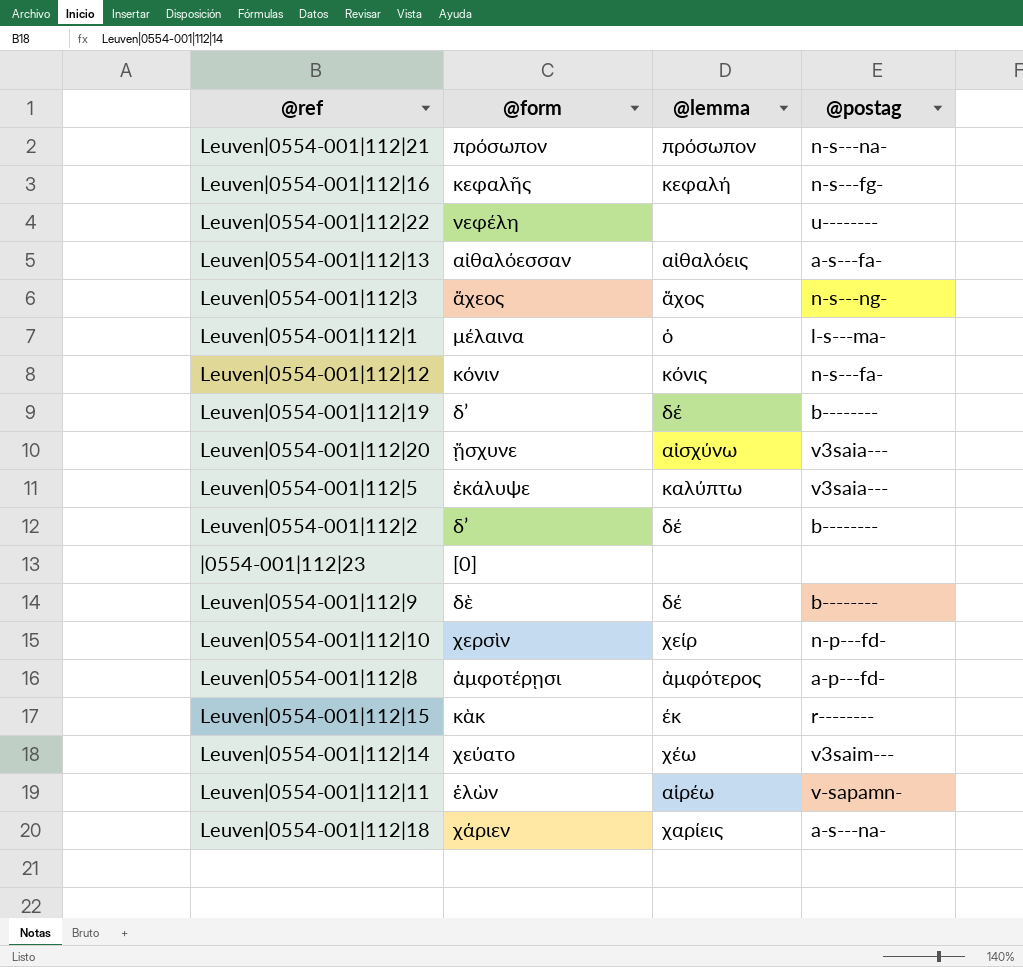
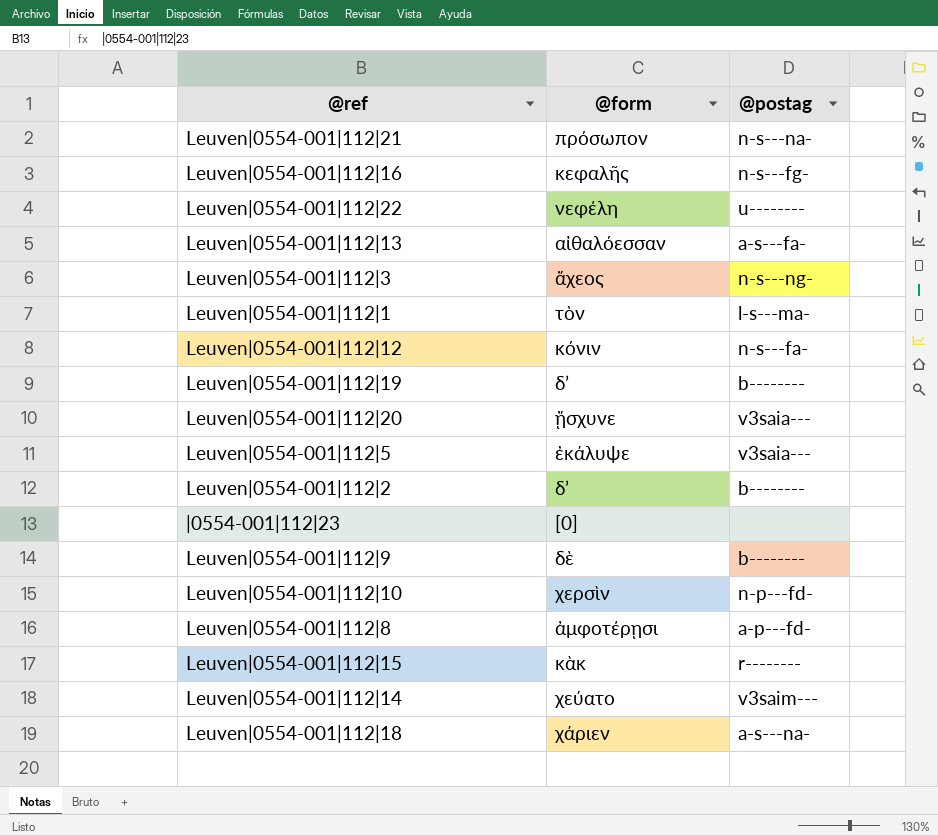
column @lemma | position: 3 -> none
row Leuven|0554-001|112|11: ἑλὼν | αἱρέω | v-sapamn- -> none
Leuven|0554-001|112|1 | @form: μέλαινα -> τὸν

